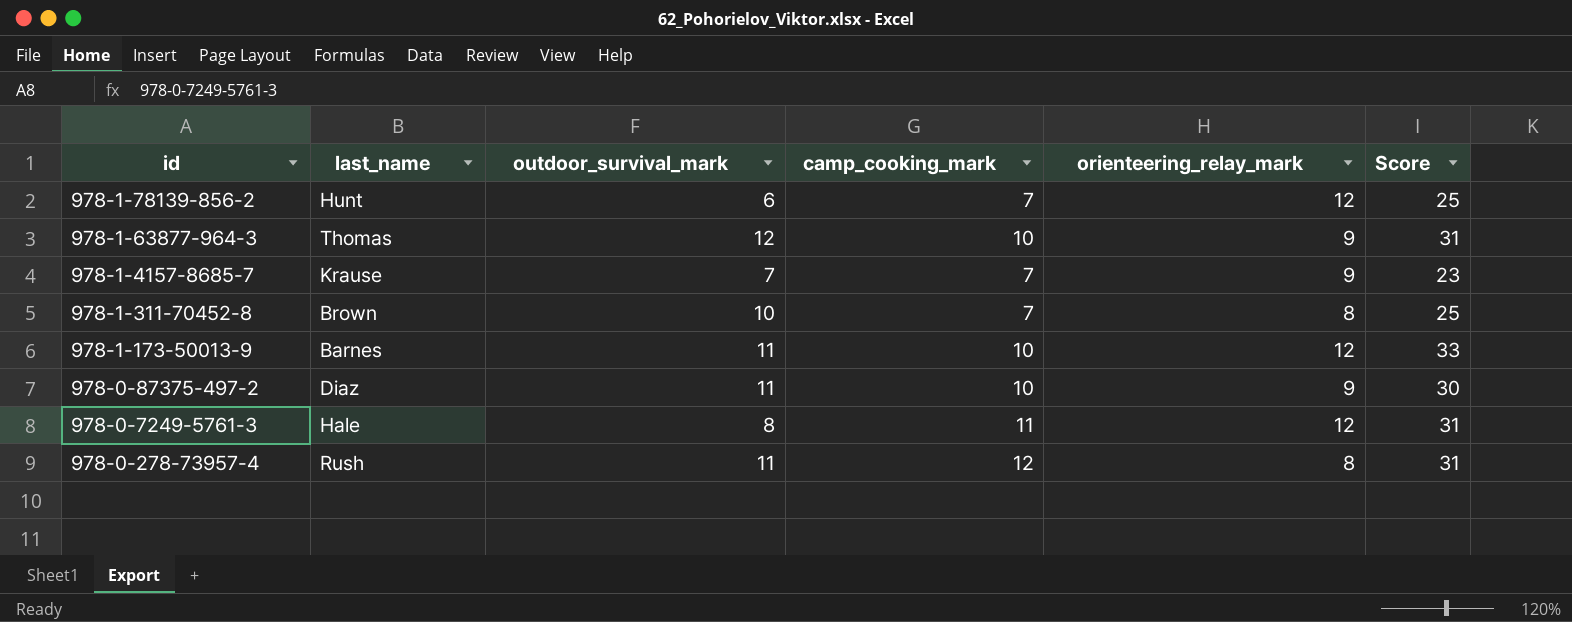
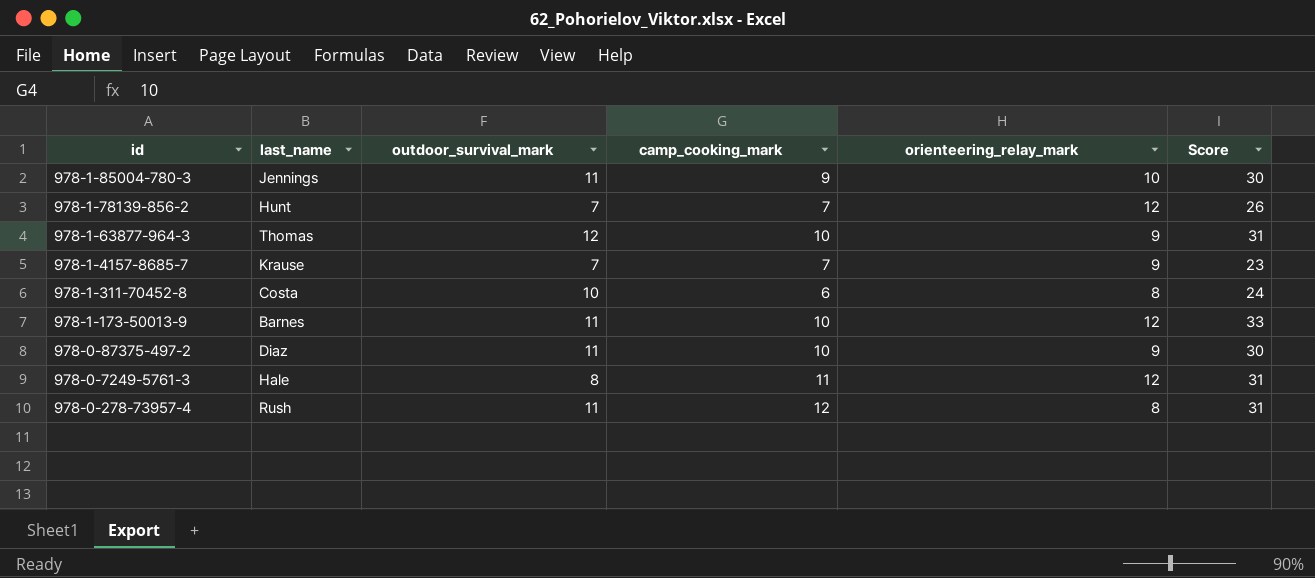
row 978-1-85004-780-3: none -> Jennings | 11 | 9 | 10 | 30
978-1-78139-856-2 | outdoor_survival_mark: 6 -> 7
978-1-78139-856-2 | Score: 25 -> 26
978-1-311-70452-8 | last_name: Brown -> Costa
978-1-311-70452-8 | camp_cooking_mark: 7 -> 6
978-1-311-70452-8 | Score: 25 -> 24

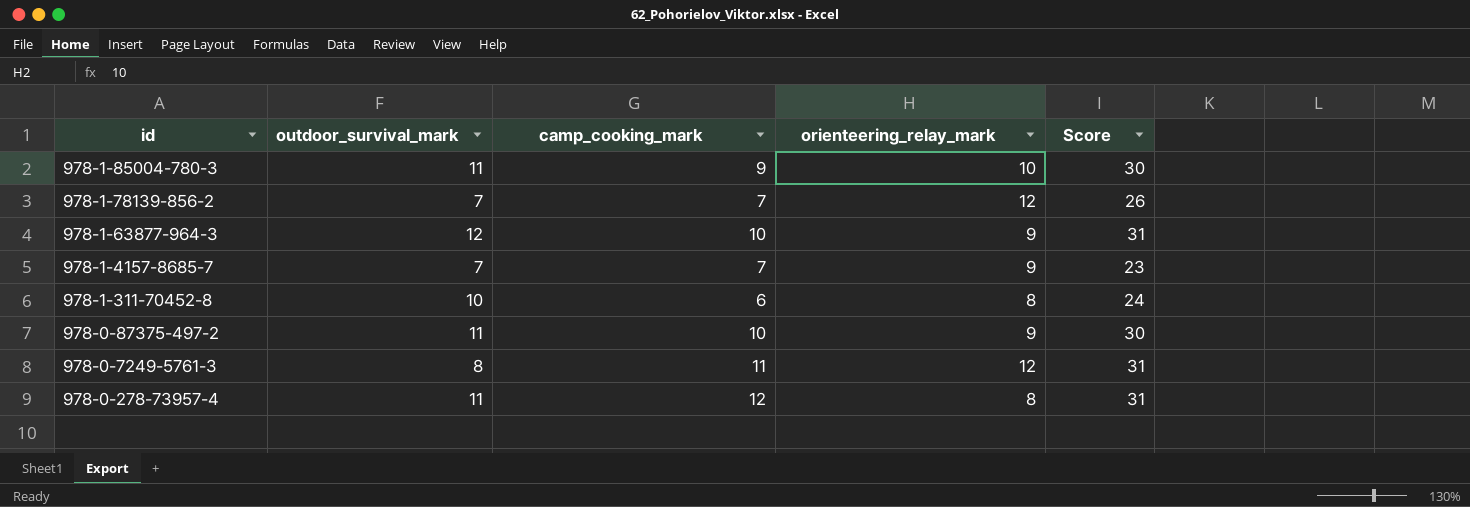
column last_name | position: 2 -> none
row 978-1-173-50013-9: Barnes | 11 | 10 | 12 | 33 -> none

